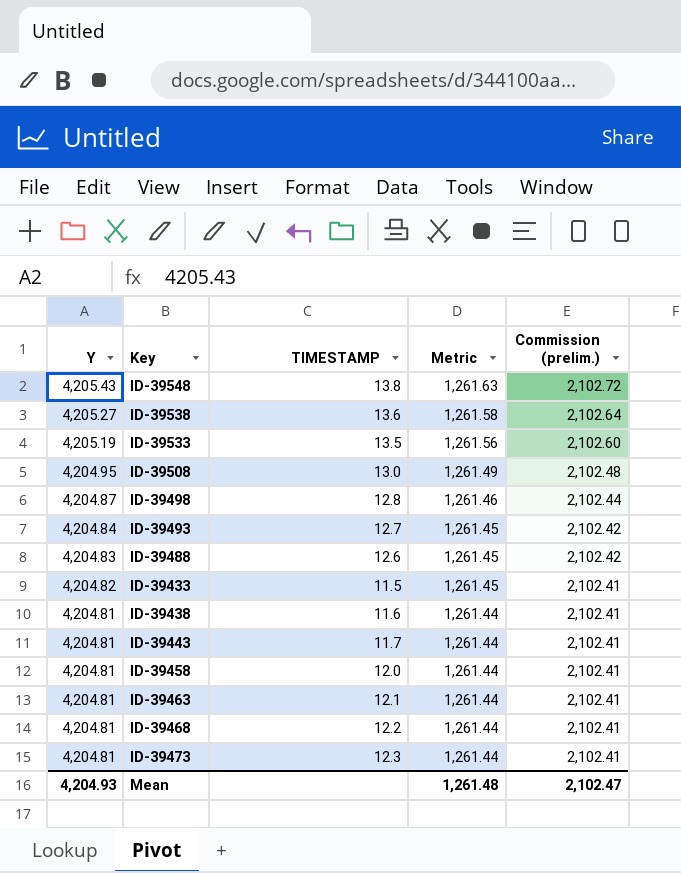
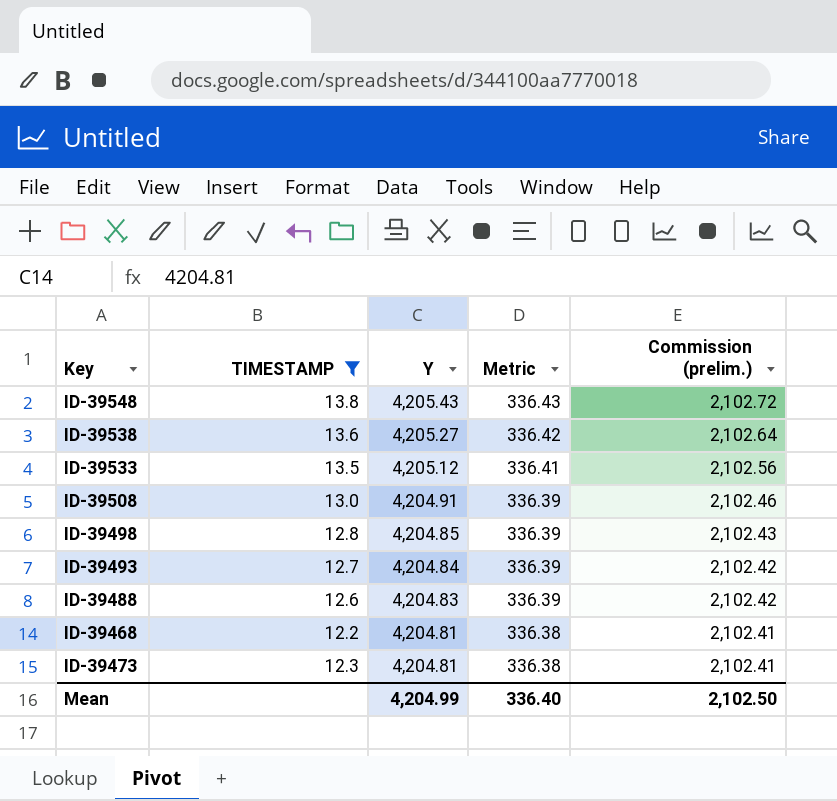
filter: none -> TIMESTAMP >= 12.2
column Y | position: 1 -> 3
column Metric | formula: [Y] * 0.3 -> [Y] * 0.08
ID-39533 | Y: 4,205.19 -> 4,205.12
ID-39533 | Commission (prelim.): 2,102.60 -> 2,102.56
ID-39508 | Y: 4,204.95 -> 4,204.91
ID-39508 | Commission (prelim.): 2,102.48 -> 2,102.46
ID-39498 | Y: 4,204.87 -> 4,204.85
ID-39498 | Commission (prelim.): 2,102.44 -> 2,102.43
Mean | Y: 4,204.93 -> 4,204.99
Mean | Metric: 1,261.48 -> 336.40
Mean | Commission (prelim.): 2,102.47 -> 2,102.50

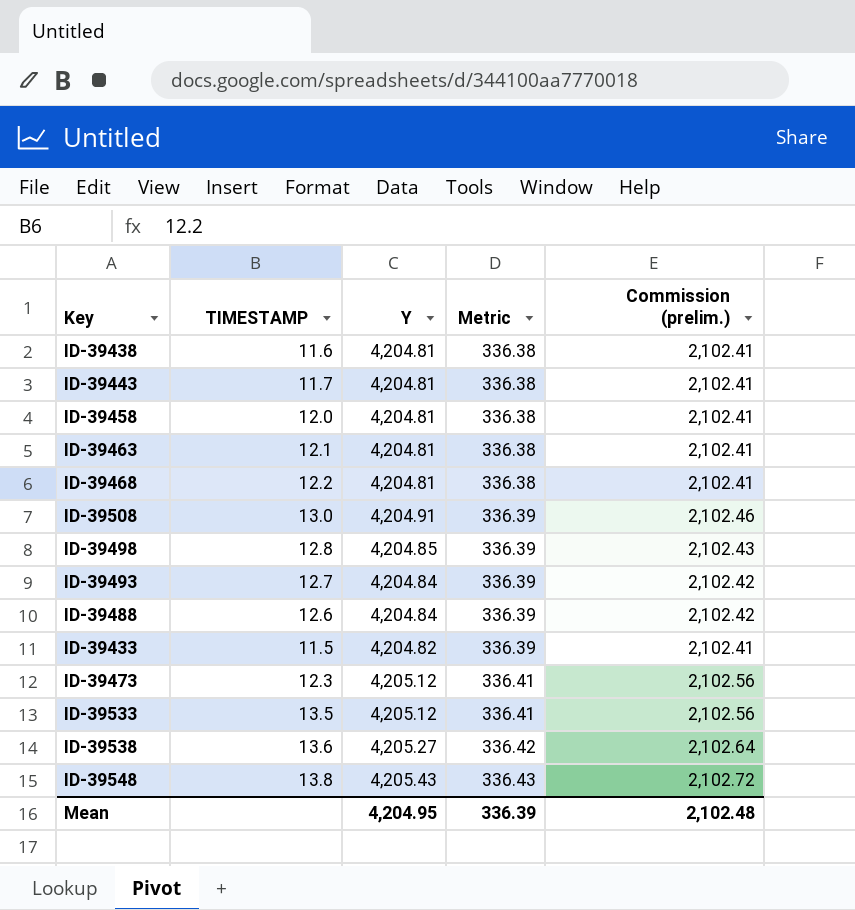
filter: TIMESTAMP >= 12.2 -> none
row order: Y descending -> Metric ascending
ID-39488 | Y: 4,204.83 -> 4,204.84
ID-39473 | Y: 4,204.81 -> 4,205.12
ID-39473 | Metric: 336.38 -> 336.41
ID-39473 | Commission (prelim.): 2,102.41 -> 2,102.56
Mean | Y: 4,204.99 -> 4,204.95
Mean | Metric: 336.40 -> 336.39
Mean | Commission (prelim.): 2,102.50 -> 2,102.48

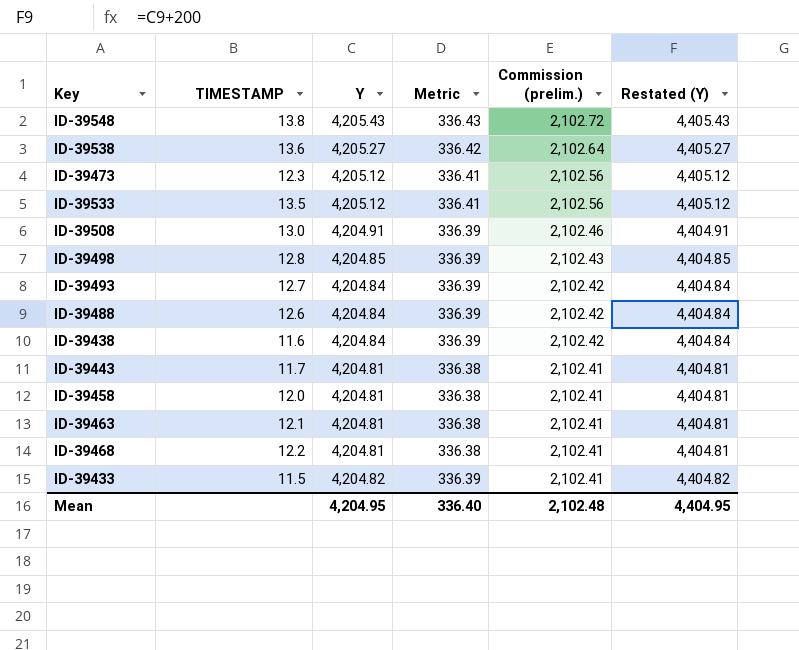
row order: Metric ascending -> Commission (prelim.) descending
column Restated (Y) | formula: none -> [Y] + 200
ID-39438 | Y: 4,204.81 -> 4,204.84
ID-39438 | Metric: 336.38 -> 336.39
ID-39438 | Commission (prelim.): 2,102.41 -> 2,102.42
Mean | Metric: 336.39 -> 336.40

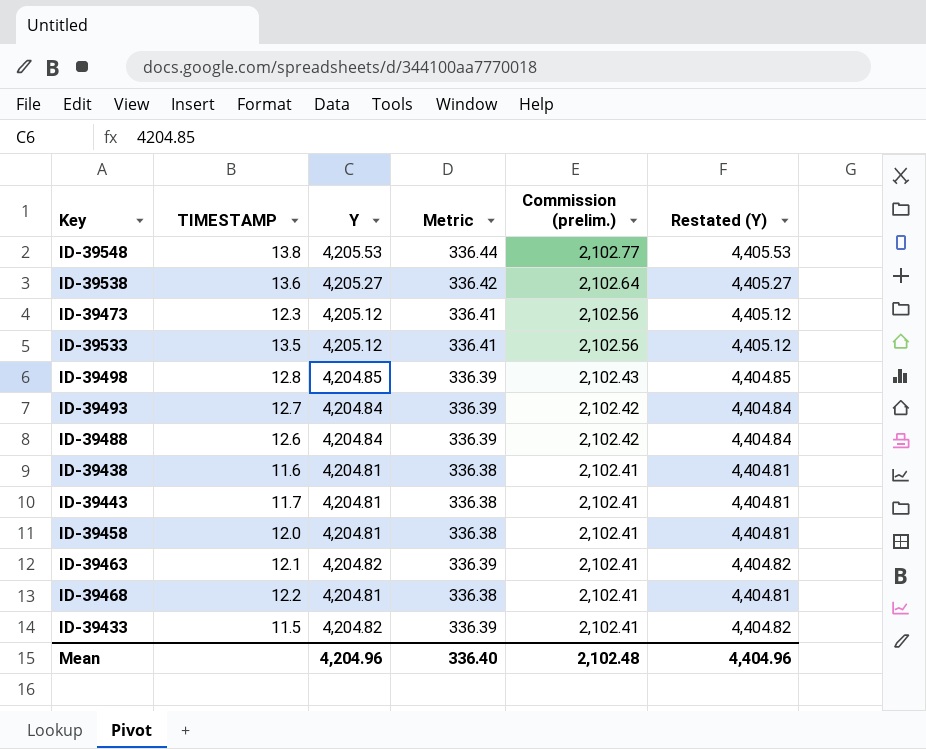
row ID-39508: 13.0 | 4,204.91 | 336.39 | 2,102.46 | 4,404.91 -> none
ID-39548 | Y: 4,205.43 -> 4,205.53
ID-39548 | Metric: 336.43 -> 336.44
ID-39548 | Commission (prelim.): 2,102.72 -> 2,102.77
ID-39548 | Restated (Y): 4,405.43 -> 4,405.53
ID-39438 | Y: 4,204.84 -> 4,204.81
ID-39438 | Metric: 336.39 -> 336.38
ID-39438 | Commission (prelim.): 2,102.42 -> 2,102.41
ID-39438 | Restated (Y): 4,404.84 -> 4,404.81
ID-39463 | Y: 4,204.81 -> 4,204.82
ID-39463 | Metric: 336.38 -> 336.39
ID-39463 | Restated (Y): 4,404.81 -> 4,404.82
Mean | Y: 4,204.95 -> 4,204.96
Mean | Restated (Y): 4,404.95 -> 4,404.96

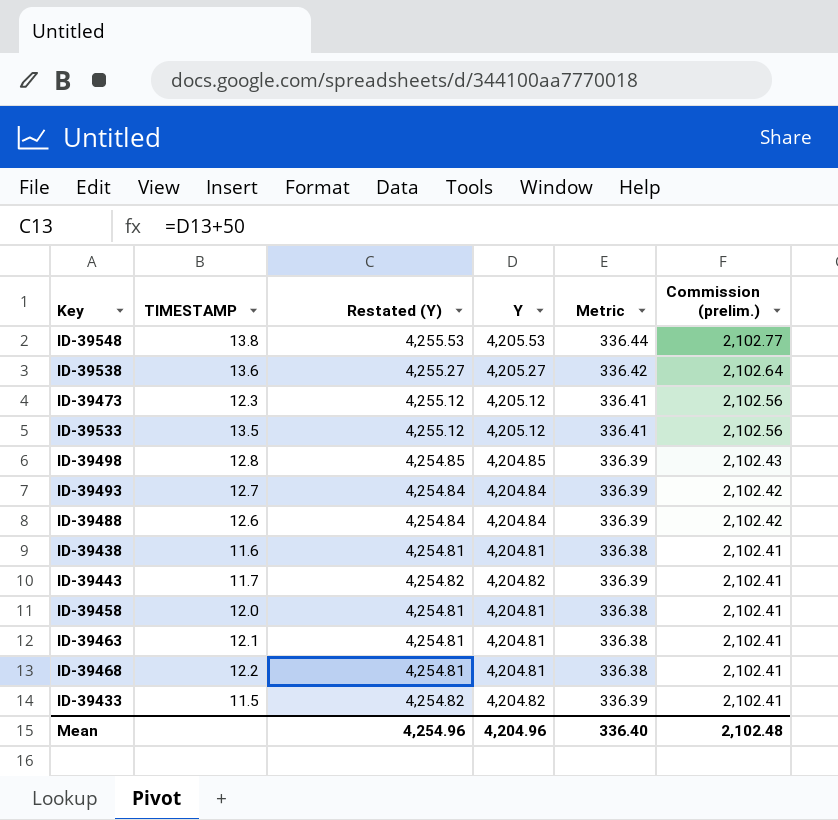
column Restated (Y) | formula: [Y] + 200 -> [Y] + 50
column Restated (Y) | position: 6 -> 3
ID-39443 | Y: 4,204.81 -> 4,204.82
ID-39443 | Metric: 336.38 -> 336.39
ID-39463 | Y: 4,204.82 -> 4,204.81
ID-39463 | Metric: 336.39 -> 336.38
Mean | Restated (Y): 4,404.96 -> 4,254.96

